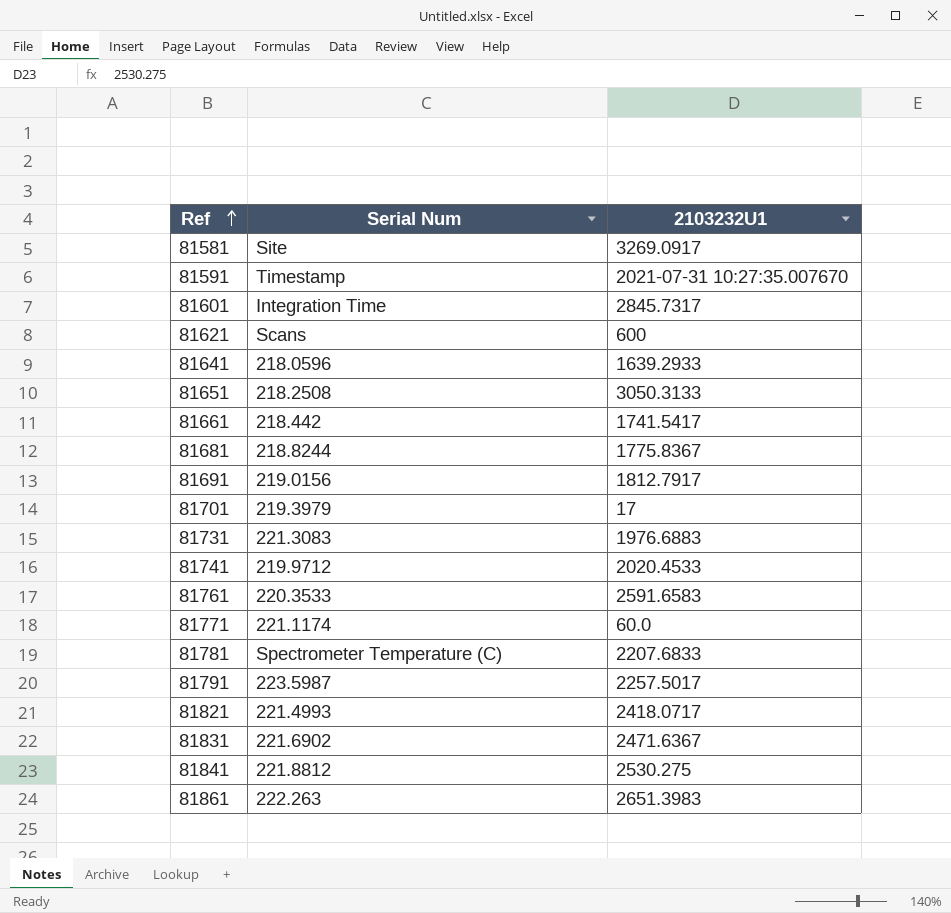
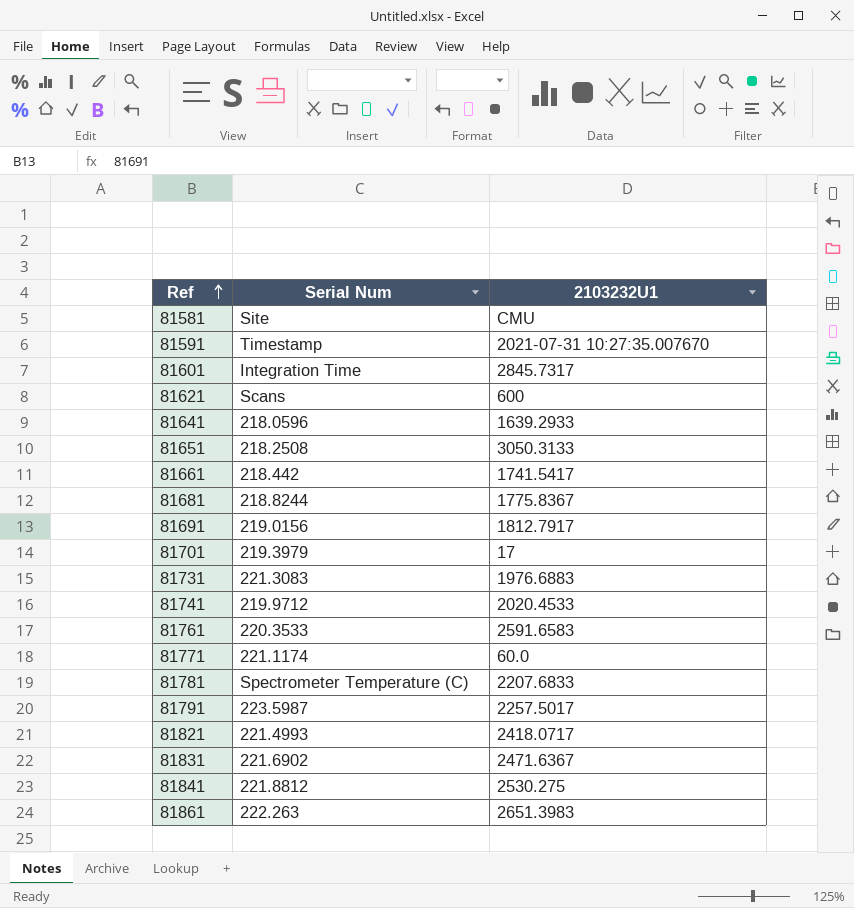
81581 | 2103232U1: 3269.0917 -> CMU

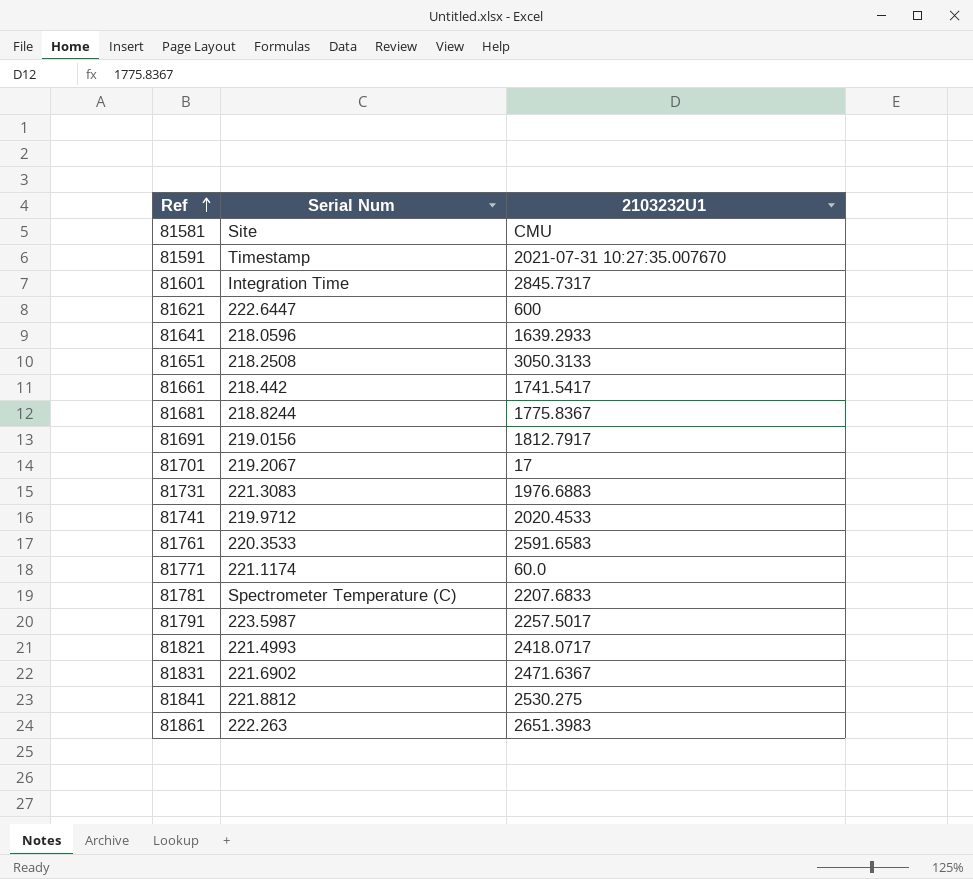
81621 | Serial Num: Scans -> 222.6447
81701 | Serial Num: 219.3979 -> 219.2067

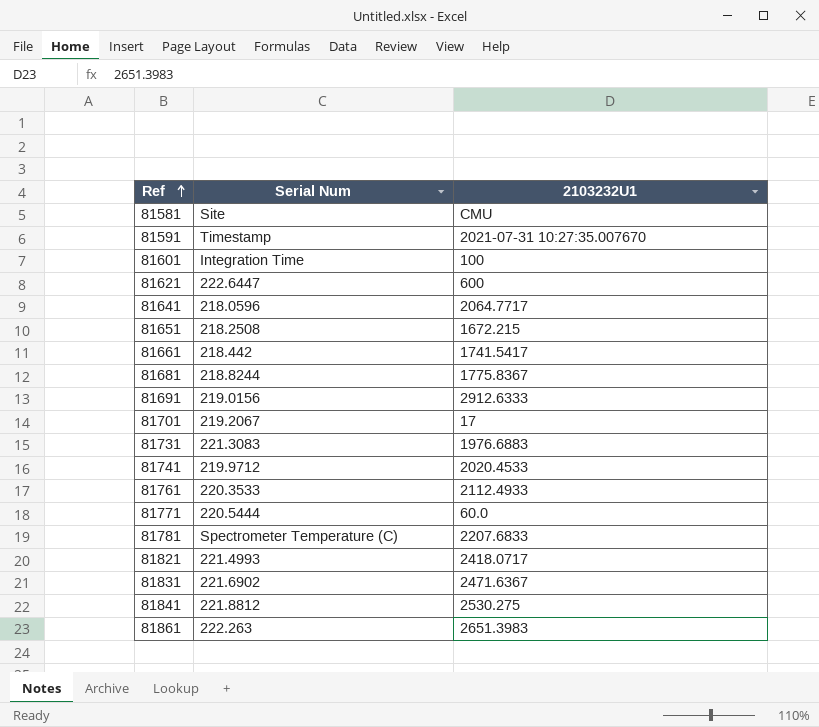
row 81791: 223.5987 | 2257.5017 -> none
81601 | 2103232U1: 2845.7317 -> 100
81641 | 2103232U1: 1639.2933 -> 2064.7717
81651 | 2103232U1: 3050.3133 -> 1672.215
81691 | 2103232U1: 1812.7917 -> 2912.6333
81761 | 2103232U1: 2591.6583 -> 2112.4933
81771 | Serial Num: 221.1174 -> 220.5444

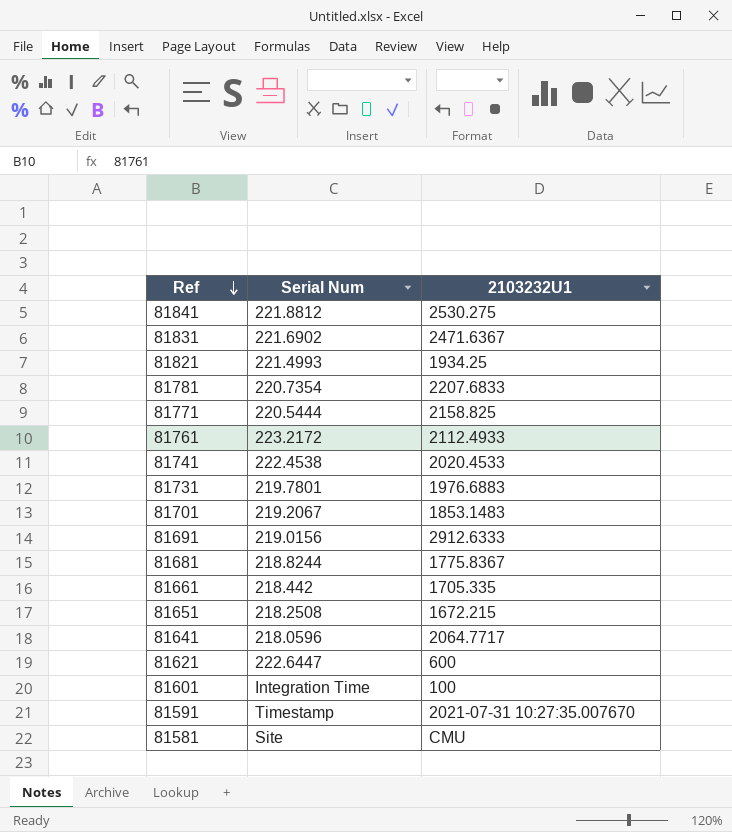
row order: Ref ascending -> Ref descending
row 81861: 222.263 | 2651.3983 -> none
81821 | 2103232U1: 2418.0717 -> 1934.25
81781 | Serial Num: Spectrometer Temperature (C) -> 220.7354
81771 | 2103232U1: 60.0 -> 2158.825
81761 | Serial Num: 220.3533 -> 223.2172
81741 | Serial Num: 219.9712 -> 222.4538
81731 | Serial Num: 221.3083 -> 219.7801
81701 | 2103232U1: 17 -> 1853.1483
81661 | 2103232U1: 1741.5417 -> 1705.335

